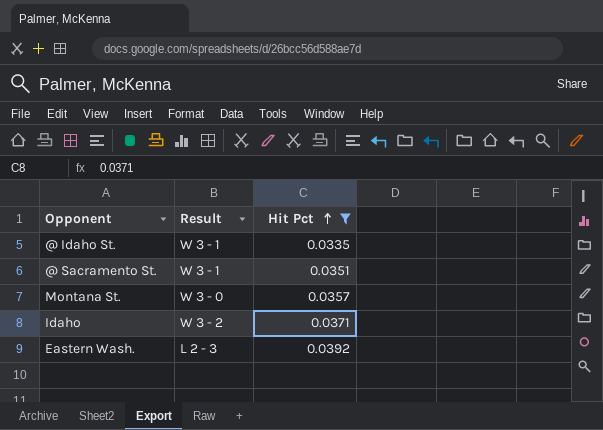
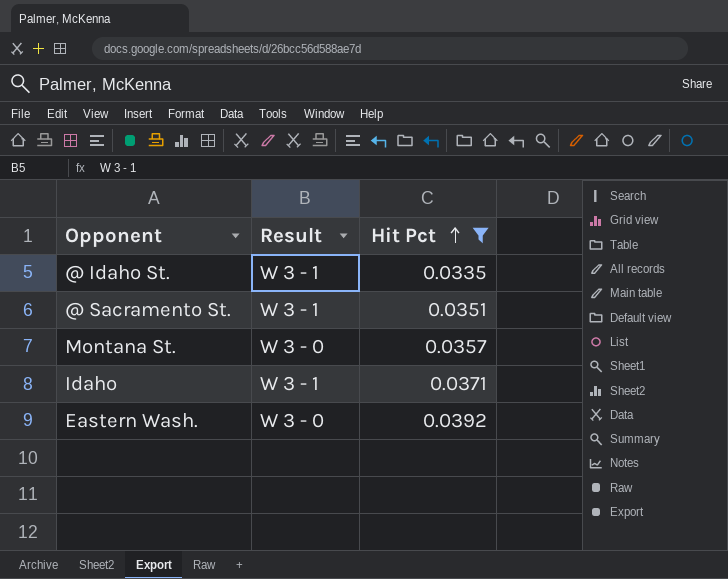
Idaho | Result: W 3 - 2 -> W 3 - 1
Eastern Wash. | Result: L 2 - 3 -> W 3 - 0

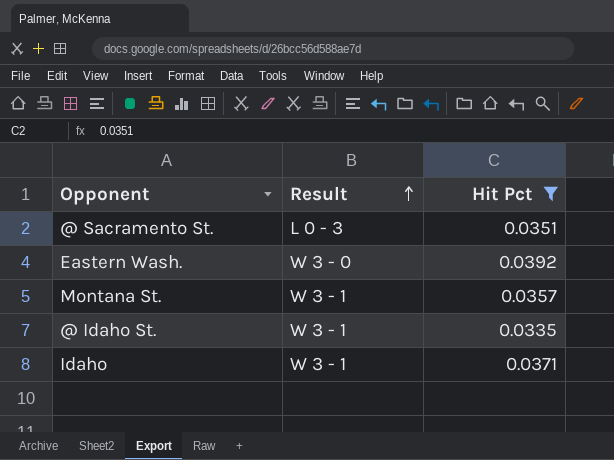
row order: Hit Pct ascending -> Result ascending
@ Sacramento St. | Result: W 3 - 1 -> L 0 - 3
Montana St. | Result: W 3 - 0 -> W 3 - 1

